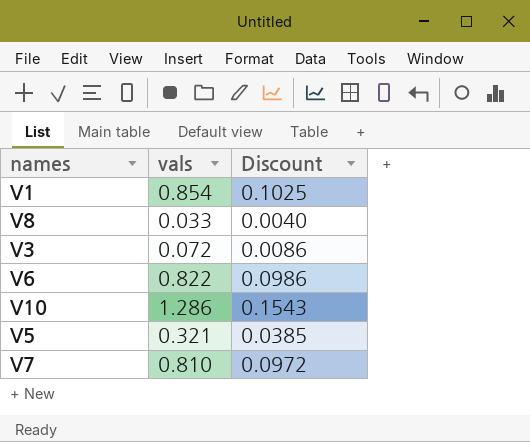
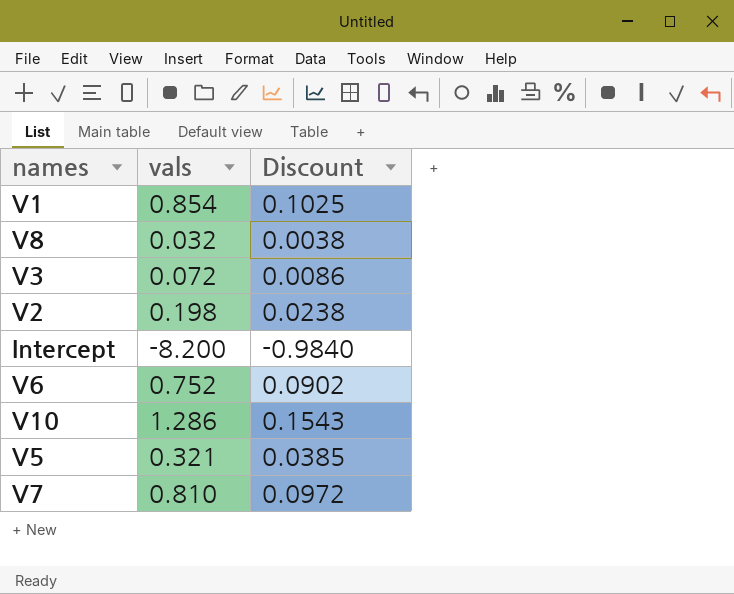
V8 | vals: 0.033 -> 0.032
V8 | Discount: 0.0040 -> 0.0038
row V2: none -> 0.198 | 0.0238
row Intercept: none -> -8.200 | -0.9840
V6 | vals: 0.822 -> 0.752
V6 | Discount: 0.0986 -> 0.0902

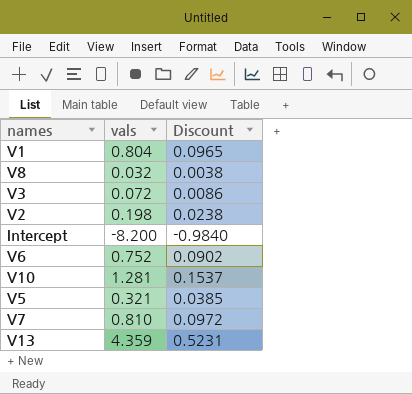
V1 | vals: 0.854 -> 0.804
V1 | Discount: 0.1025 -> 0.0965
V10 | vals: 1.286 -> 1.281
V10 | Discount: 0.1543 -> 0.1537
row V13: none -> 4.359 | 0.5231

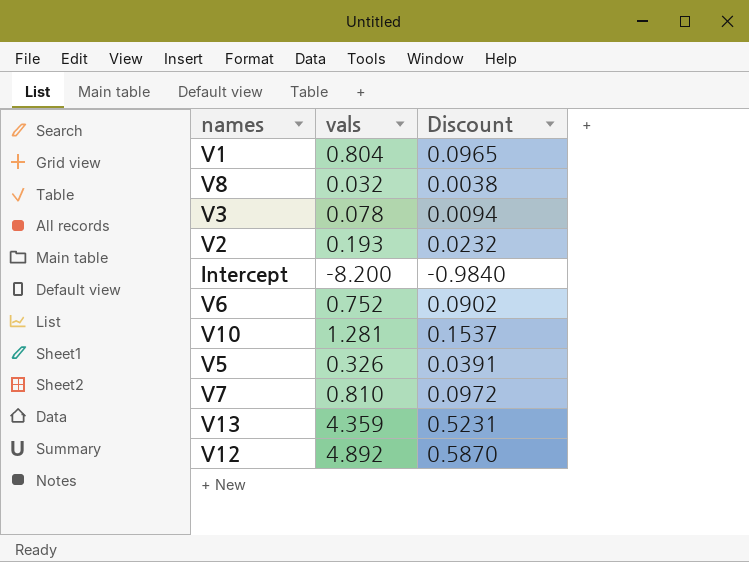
V3 | vals: 0.072 -> 0.078
V3 | Discount: 0.0086 -> 0.0094
V2 | vals: 0.198 -> 0.193
V2 | Discount: 0.0238 -> 0.0232
V5 | vals: 0.321 -> 0.326
V5 | Discount: 0.0385 -> 0.0391
row V12: none -> 4.892 | 0.5870

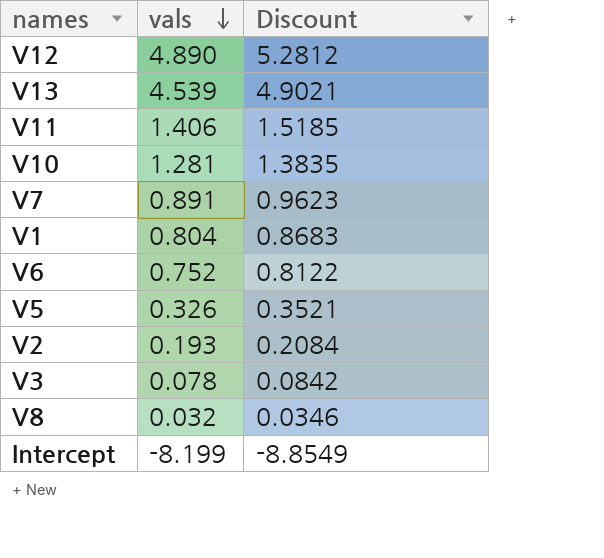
row order: none -> vals descending
column Discount | formula: [vals] * 0.12 -> [vals] * 1.08
V12 | vals: 4.892 -> 4.890
V13 | vals: 4.359 -> 4.539
row V11: none -> 1.406 | 1.5185
V7 | vals: 0.810 -> 0.891
Intercept | vals: -8.200 -> -8.199

